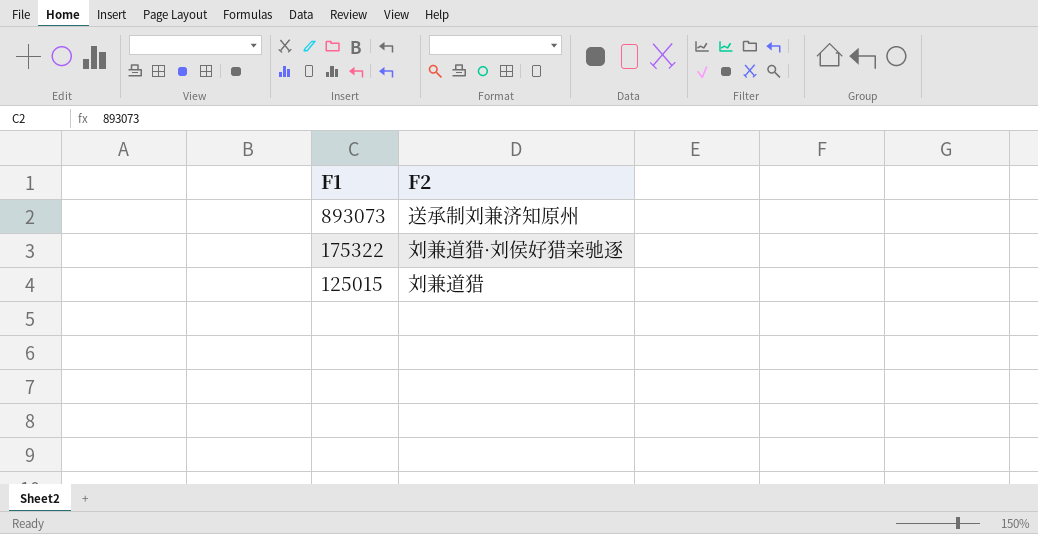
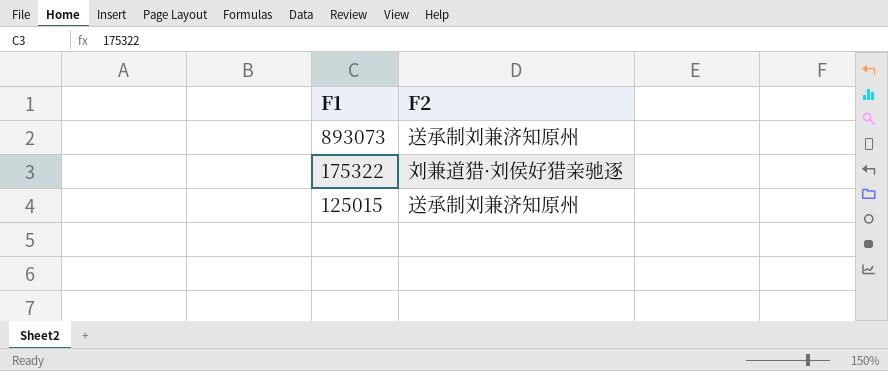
125015 | F2: 刘兼道猎 -> 送承制刘兼济知原州

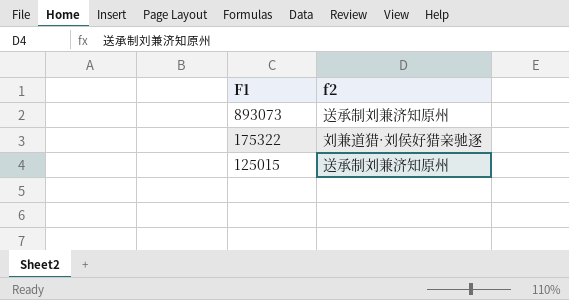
column name: F2 -> f2

